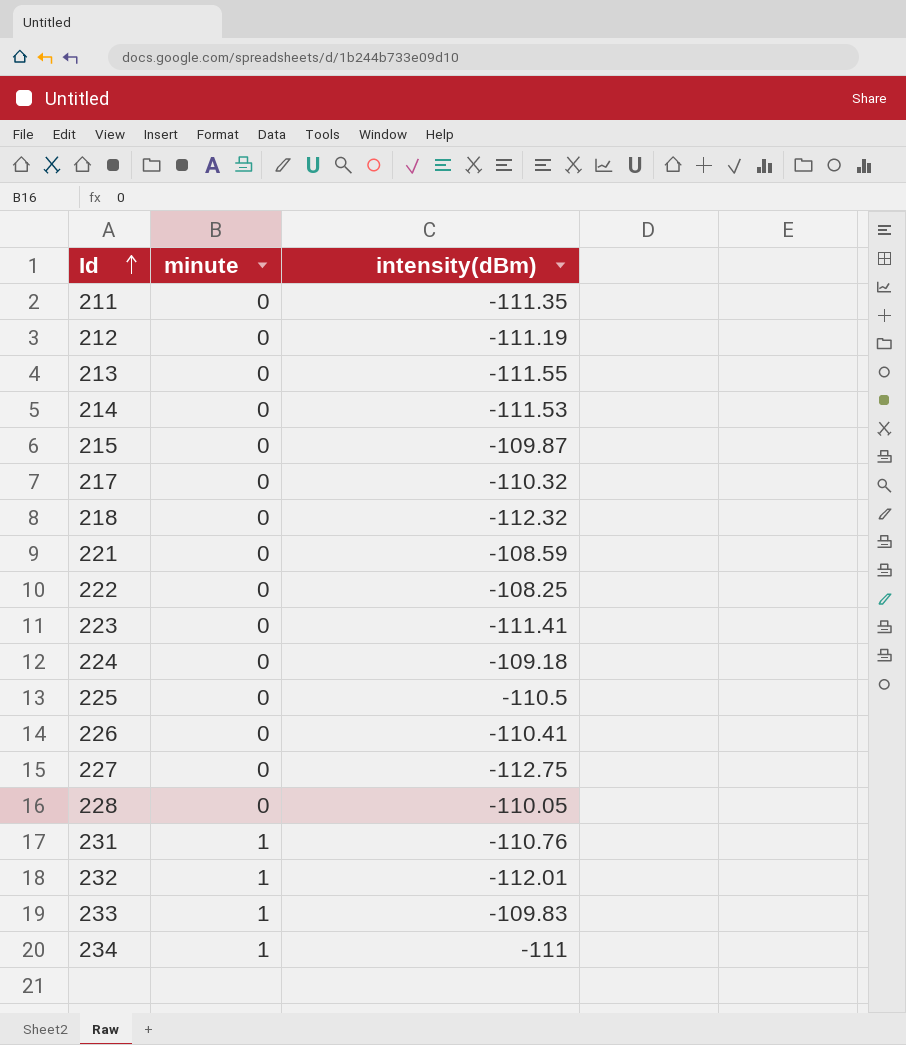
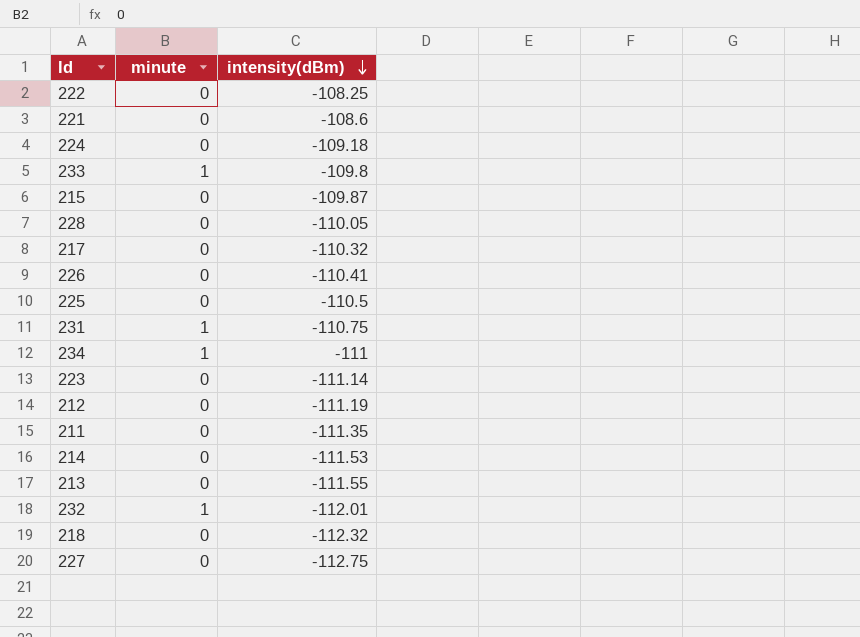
row order: Id ascending -> intensity(dBm) descending
221 | intensity(dBm): -108.59 -> -108.6
233 | intensity(dBm): -109.83 -> -109.8
231 | intensity(dBm): -110.76 -> -110.75
223 | intensity(dBm): -111.41 -> -111.14

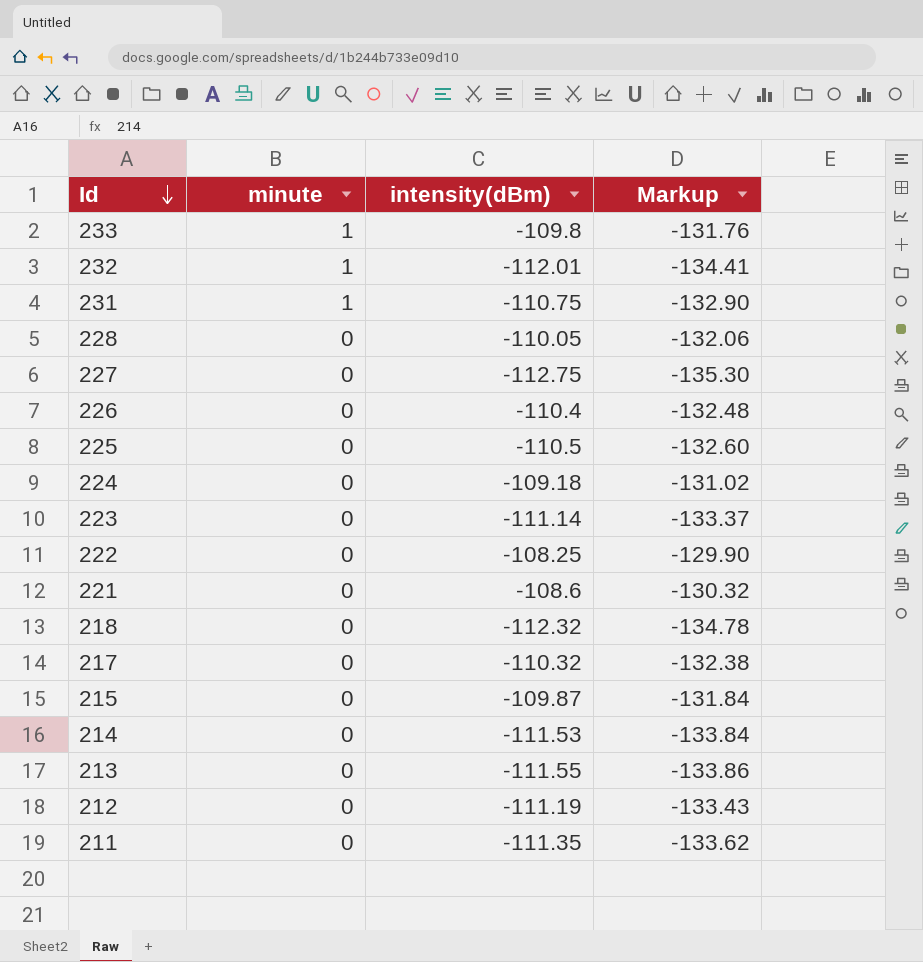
row order: intensity(dBm) descending -> Id descending
column Markup | formula: none -> [intensity(dBm)] * 1.2
row 234: 1 | -111 -> none
226 | intensity(dBm): -110.41 -> -110.4

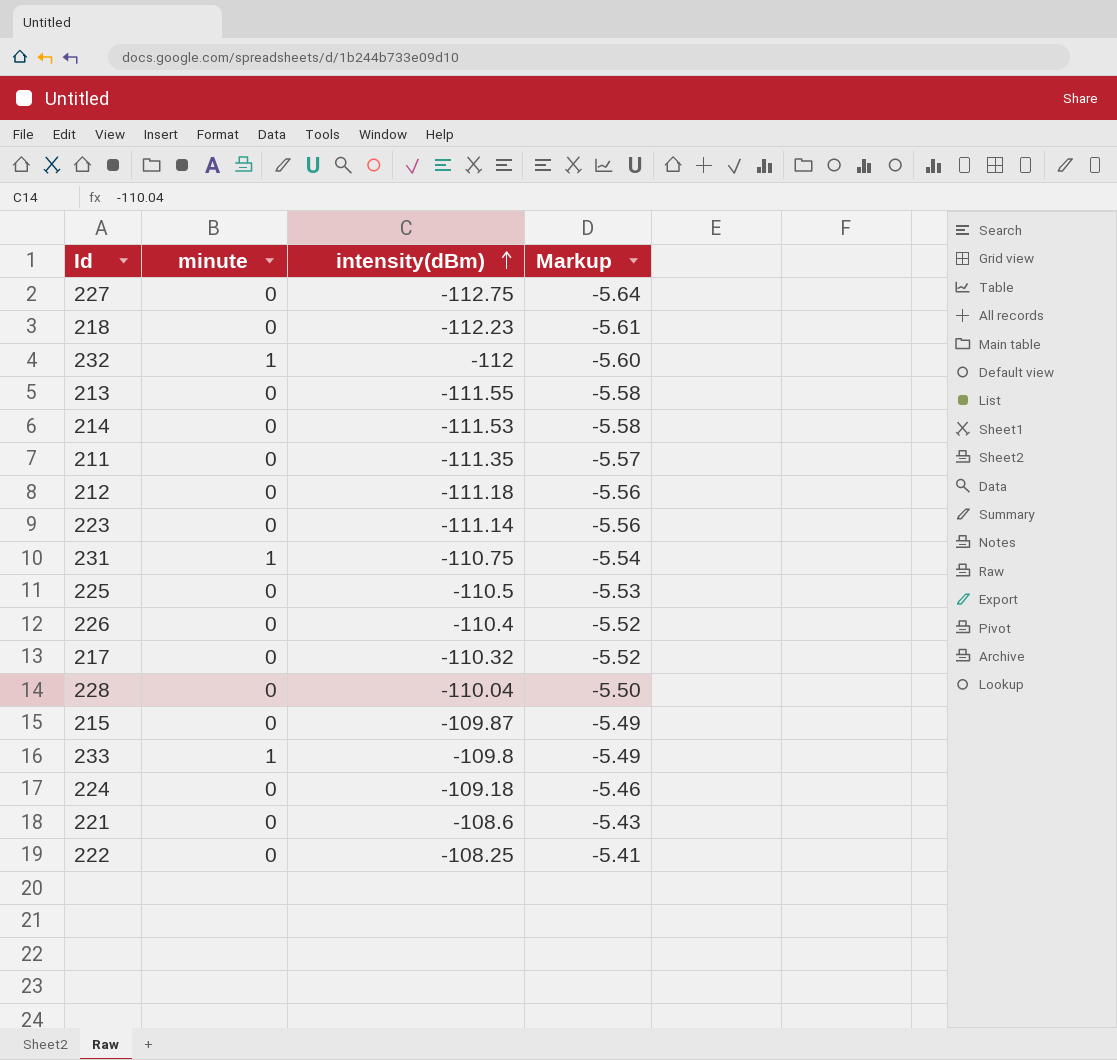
row order: Id descending -> intensity(dBm) ascending
column Markup | formula: [intensity(dBm)] * 1.2 -> [intensity(dBm)] * 0.05
218 | intensity(dBm): -112.32 -> -112.23
232 | intensity(dBm): -112.01 -> -112
212 | intensity(dBm): -111.19 -> -111.18
228 | intensity(dBm): -110.05 -> -110.04

